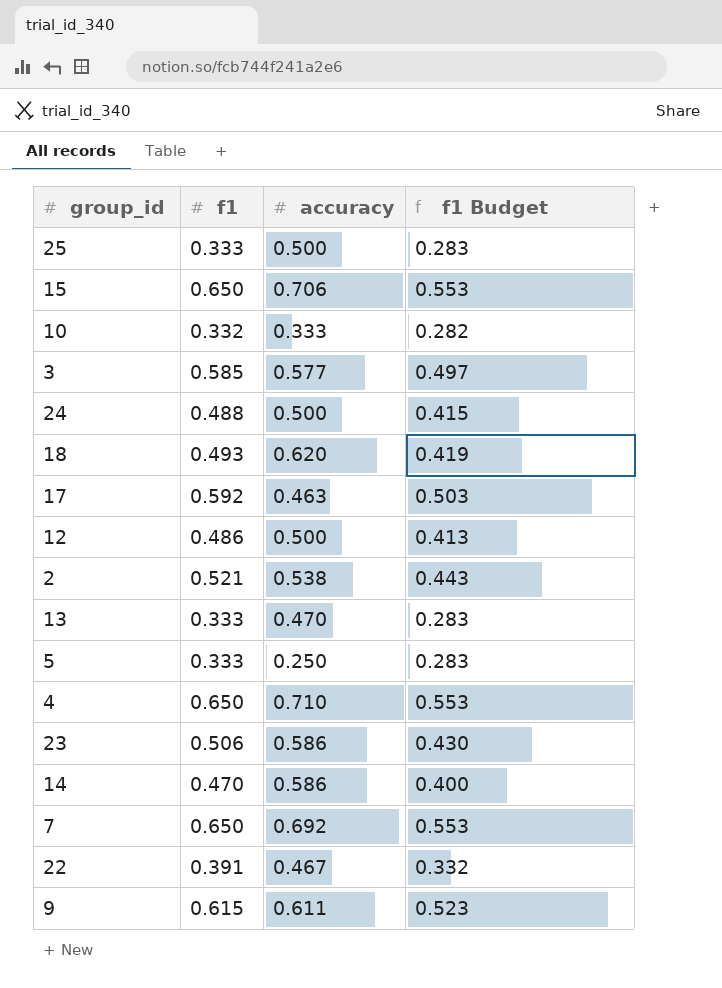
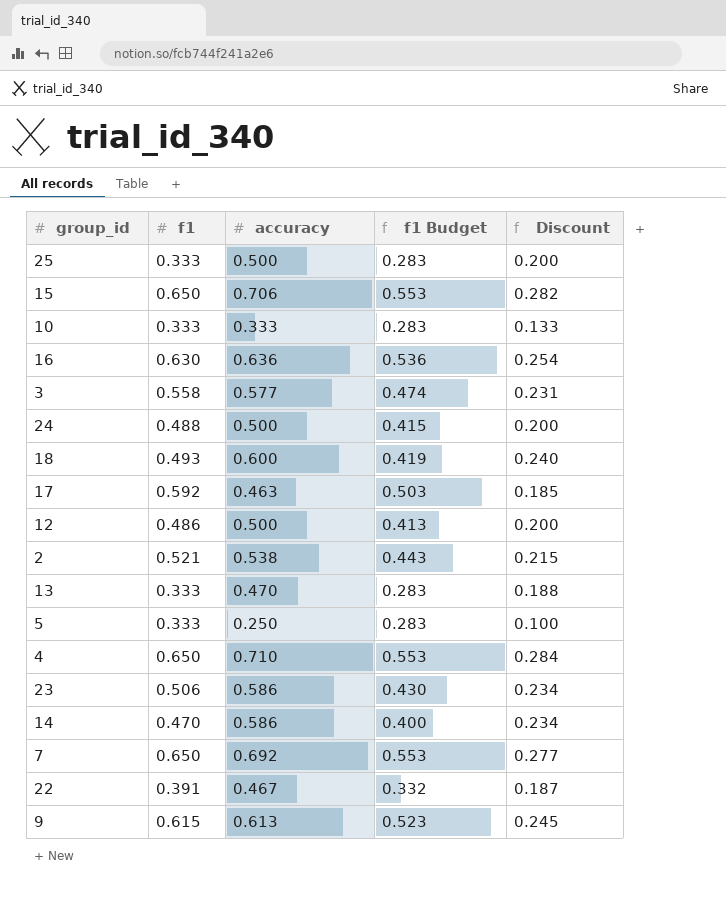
column Discount | formula: none -> [accuracy] * 0.4
10 | f1: 0.332 -> 0.333
10 | f1 Budget: 0.282 -> 0.283
row 16: none -> 0.630 | 0.636 | 0.536 | 0.254
3 | f1: 0.585 -> 0.558
3 | f1 Budget: 0.497 -> 0.474
18 | accuracy: 0.620 -> 0.600
9 | accuracy: 0.611 -> 0.613

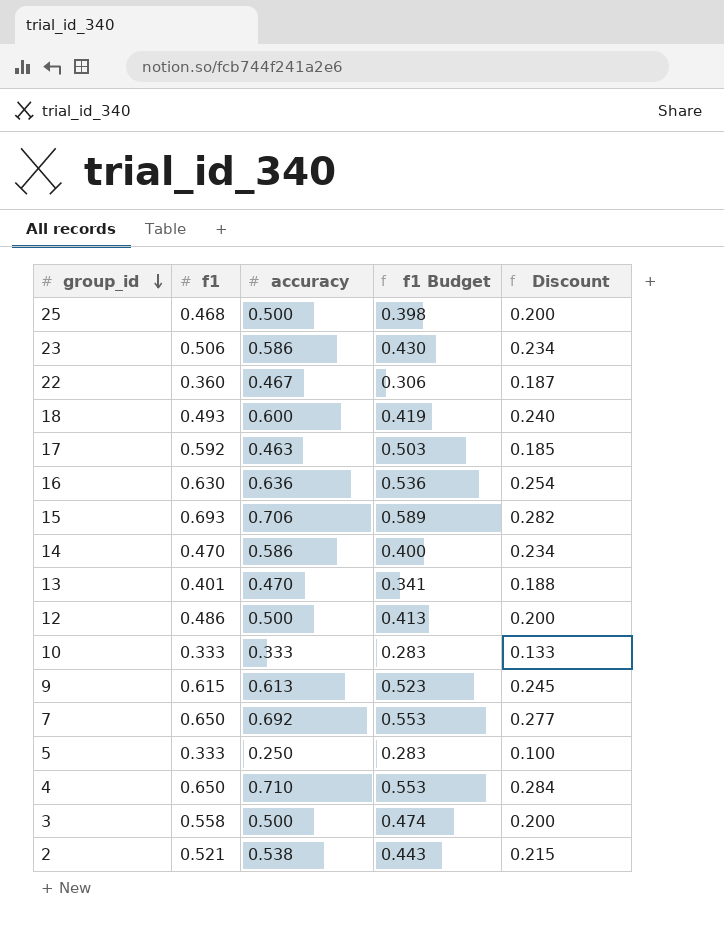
row order: none -> group_id descending
row 24: 0.488 | 0.500 | 0.415 | 0.200 -> none
25 | f1: 0.333 -> 0.468
25 | f1 Budget: 0.283 -> 0.398
22 | f1: 0.391 -> 0.360
22 | f1 Budget: 0.332 -> 0.306
15 | f1: 0.650 -> 0.693
15 | f1 Budget: 0.553 -> 0.589
13 | f1: 0.333 -> 0.401
13 | f1 Budget: 0.283 -> 0.341
3 | accuracy: 0.577 -> 0.500
3 | Discount: 0.231 -> 0.200

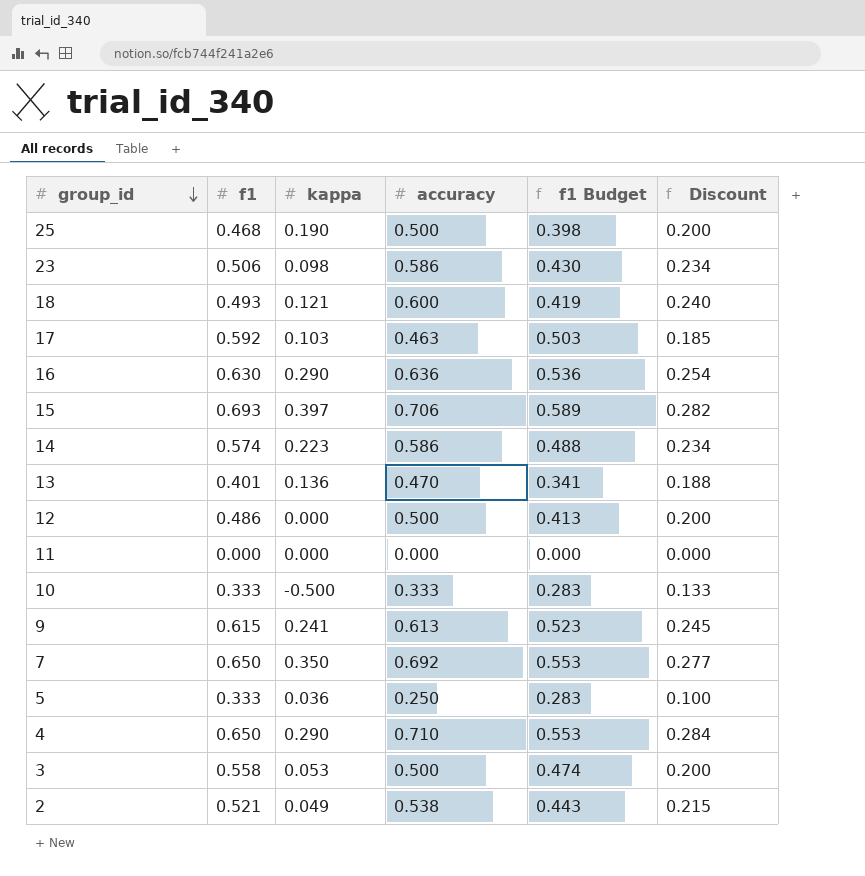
column kappa | position: none -> 3
row 22: 0.360 | 0.467 | 0.306 | 0.187 -> none
14 | f1: 0.470 -> 0.574
14 | f1 Budget: 0.400 -> 0.488
row 11: none -> 0.000 | 0.000 | 0.000 | 0.000 | 0.000

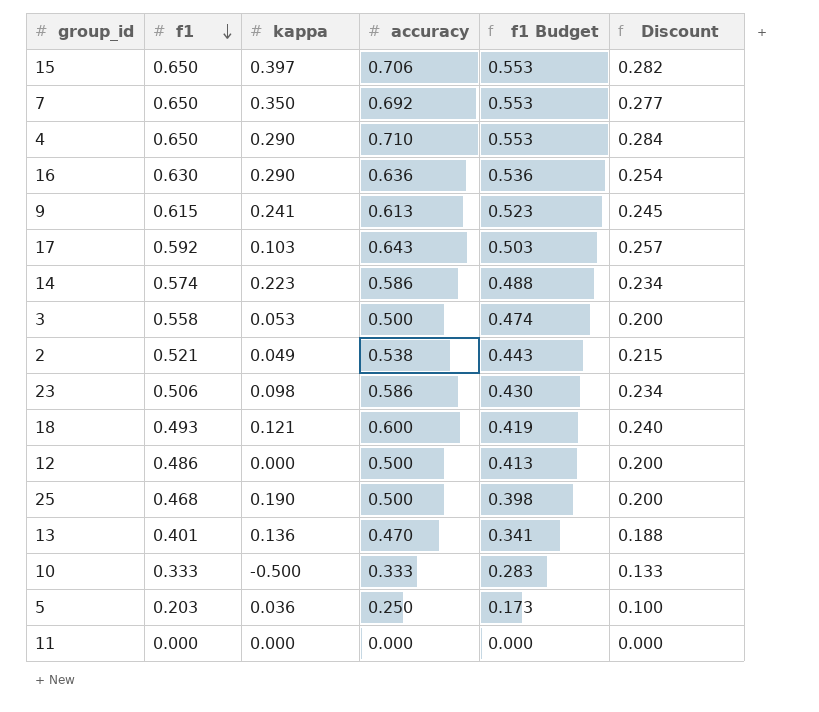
row order: group_id descending -> f1 descending
15 | f1: 0.693 -> 0.650
15 | f1 Budget: 0.589 -> 0.553
17 | accuracy: 0.463 -> 0.643
17 | Discount: 0.185 -> 0.257
5 | f1: 0.333 -> 0.203
5 | f1 Budget: 0.283 -> 0.173

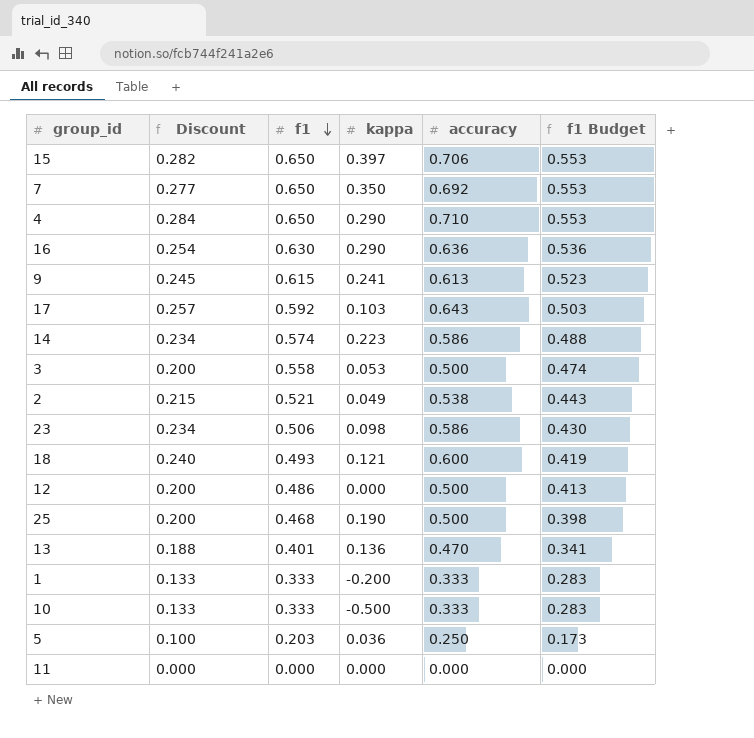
column Discount | position: 6 -> 2
row 1: none -> 0.133 | 0.333 | -0.200 | 0.333 | 0.283

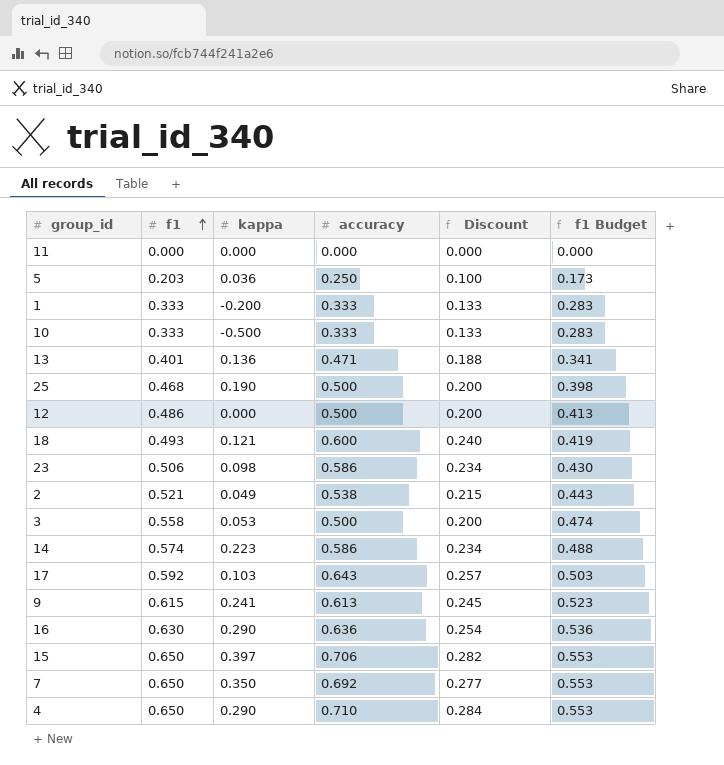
row order: f1 descending -> f1 ascending
column Discount | position: 2 -> 5
13 | accuracy: 0.470 -> 0.471

